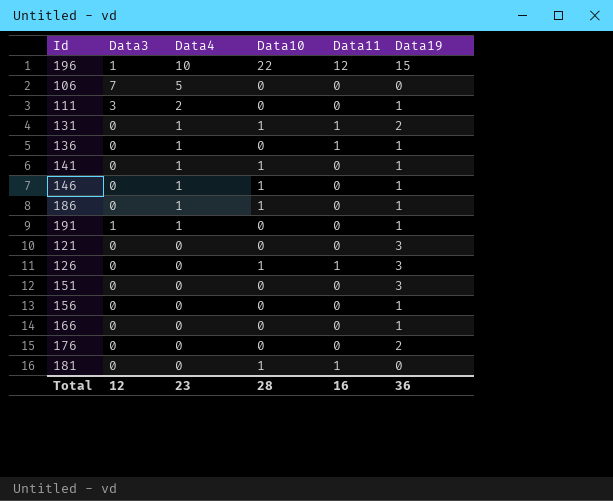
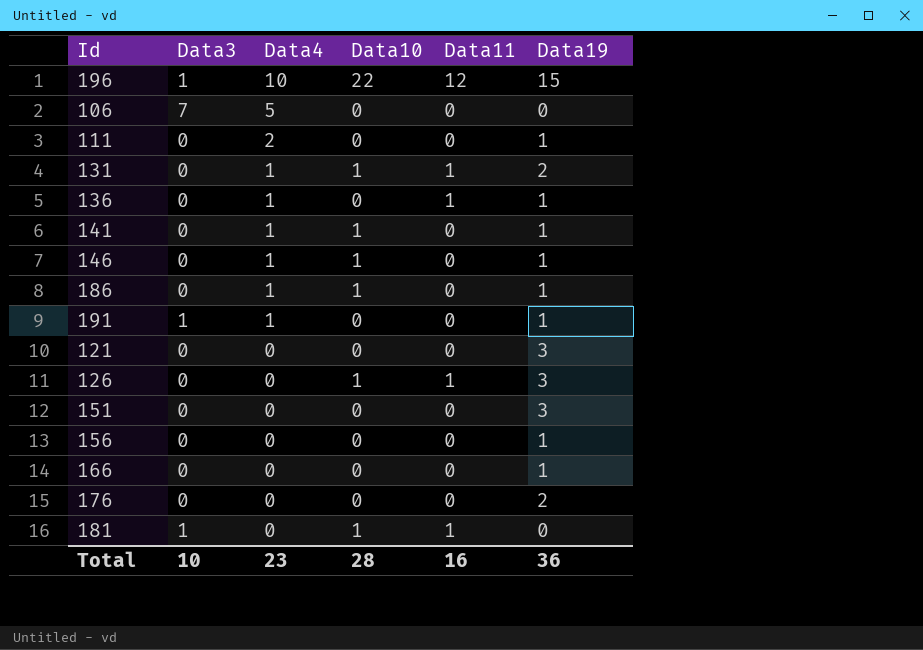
111 | Data3: 3 -> 0
181 | Data3: 0 -> 1
Total | Data3: 12 -> 10

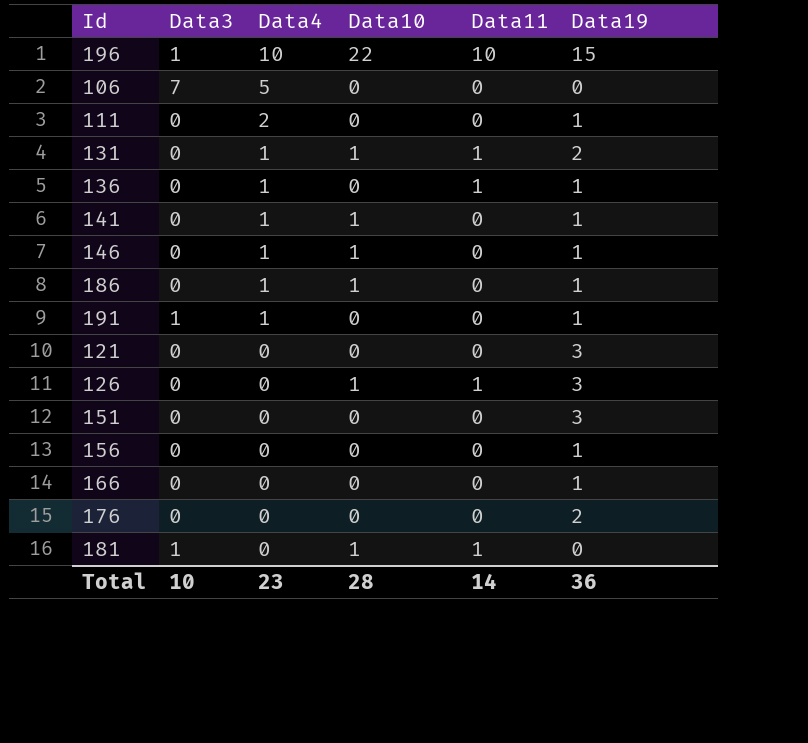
196 | Data11: 12 -> 10
Total | Data11: 16 -> 14

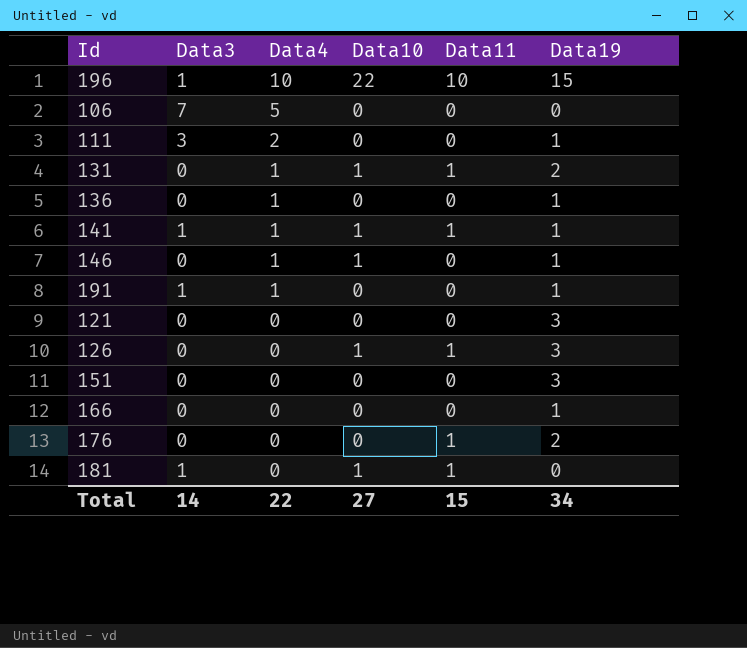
row 186: 0 | 1 | 1 | 0 | 1 -> none
row 156: 0 | 0 | 0 | 0 | 1 -> none
111 | Data3: 0 -> 3
136 | Data11: 1 -> 0
141 | Data3: 0 -> 1
141 | Data11: 0 -> 1
176 | Data11: 0 -> 1
Total | Data3: 10 -> 14
Total | Data4: 23 -> 22
Total | Data10: 28 -> 27
Total | Data11: 14 -> 15
Total | Data19: 36 -> 34

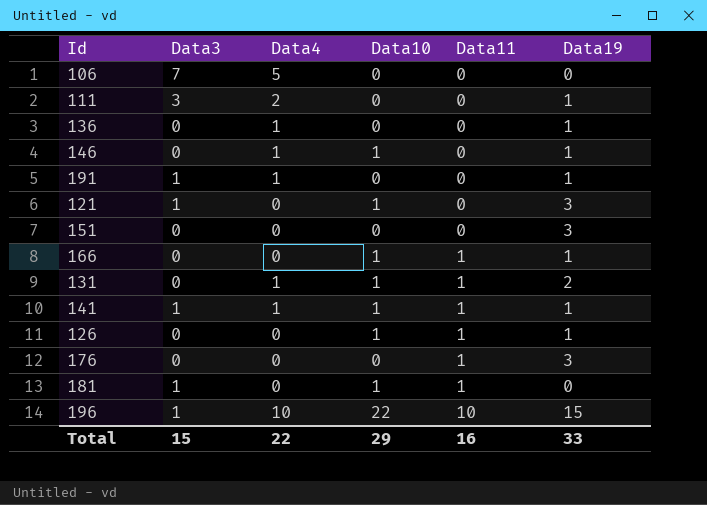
row order: Data4 descending -> Data11 ascending
121 | Data3: 0 -> 1
121 | Data10: 0 -> 1
166 | Data10: 0 -> 1
166 | Data11: 0 -> 1
126 | Data19: 3 -> 1
176 | Data19: 2 -> 3
Total | Data3: 14 -> 15
Total | Data10: 27 -> 29
Total | Data11: 15 -> 16
Total | Data19: 34 -> 33

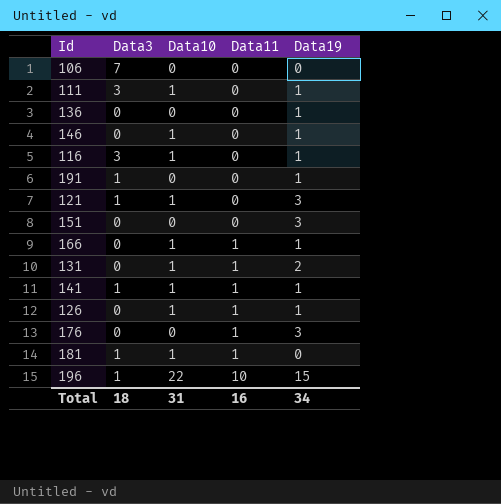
column Data4 | position: 3 -> none
111 | Data10: 0 -> 1
row 116: none -> 3 | 1 | 0 | 1
Total | Data3: 15 -> 18
Total | Data10: 29 -> 31
Total | Data19: 33 -> 34

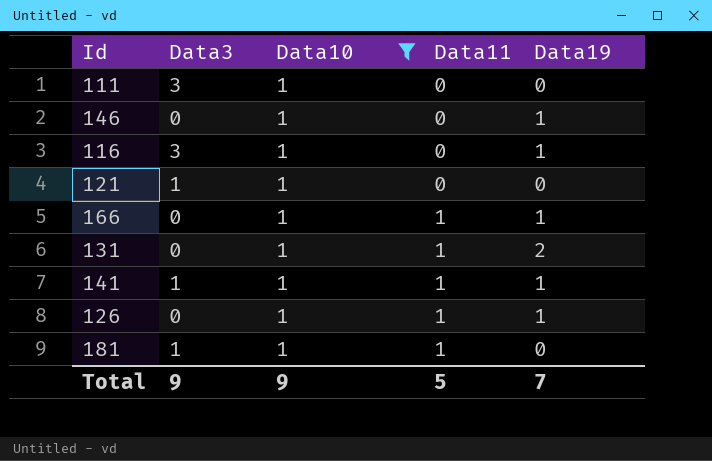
filter: none -> Data10 = 1
111 | Data19: 1 -> 0
121 | Data19: 3 -> 0
Total | Data3: 18 -> 9
Total | Data10: 31 -> 9
Total | Data11: 16 -> 5
Total | Data19: 34 -> 7

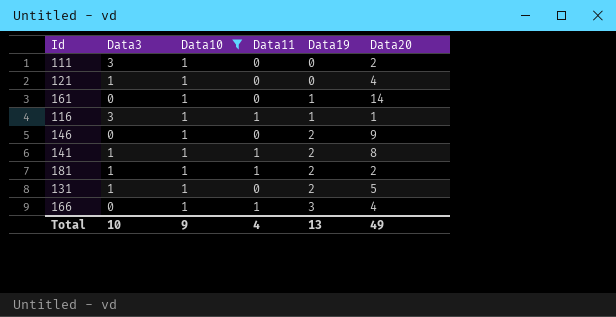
row order: Data11 ascending -> Data19 ascending
column Data20 | position: none -> 6
row 126: 0 | 1 | 1 | 1 -> none
row 161: none -> 0 | 1 | 0 | 1 | 14
116 | Data11: 0 -> 1
146 | Data19: 1 -> 2
141 | Data19: 1 -> 2
181 | Data19: 0 -> 2
131 | Data3: 0 -> 1
131 | Data11: 1 -> 0
166 | Data19: 1 -> 3
Total | Data3: 9 -> 10
Total | Data11: 5 -> 4
Total | Data19: 7 -> 13

